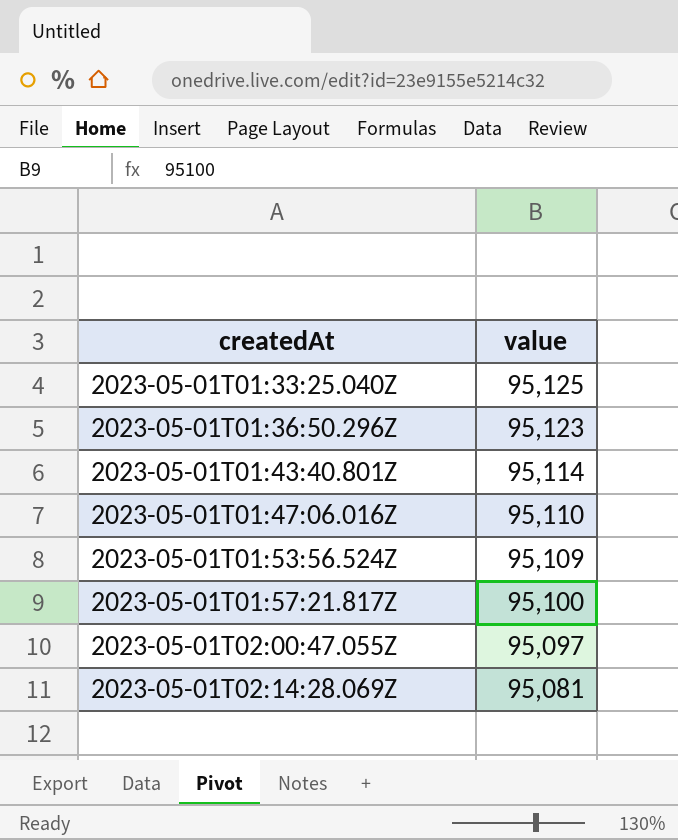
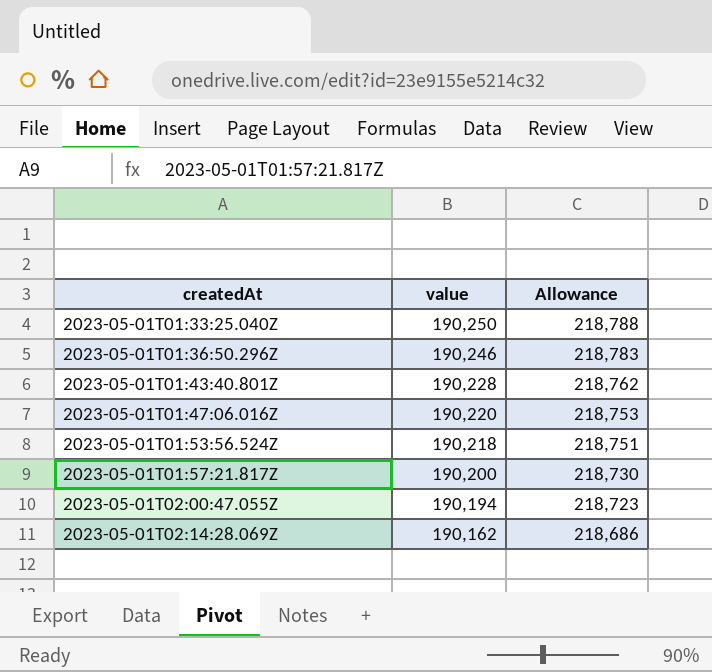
column Allowance | formula: none -> [value] * 1.15
2023-05-01T01:33:25.040Z | value: 95,125 -> 190,250
2023-05-01T01:36:50.296Z | value: 95,123 -> 190,246
2023-05-01T01:43:40.801Z | value: 95,114 -> 190,228
2023-05-01T01:47:06.016Z | value: 95,110 -> 190,220
2023-05-01T01:53:56.524Z | value: 95,109 -> 190,218
2023-05-01T01:57:21.817Z | value: 95,100 -> 190,200
2023-05-01T02:00:47.055Z | value: 95,097 -> 190,194
2023-05-01T02:14:28.069Z | value: 95,081 -> 190,162

